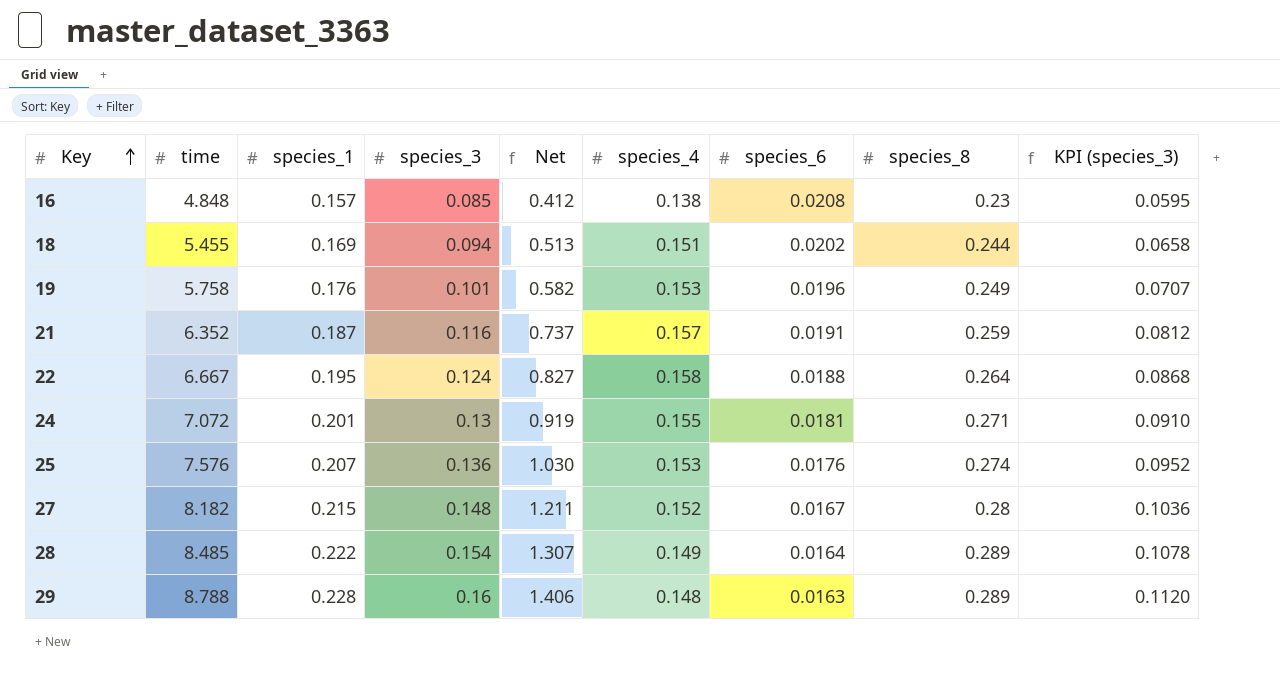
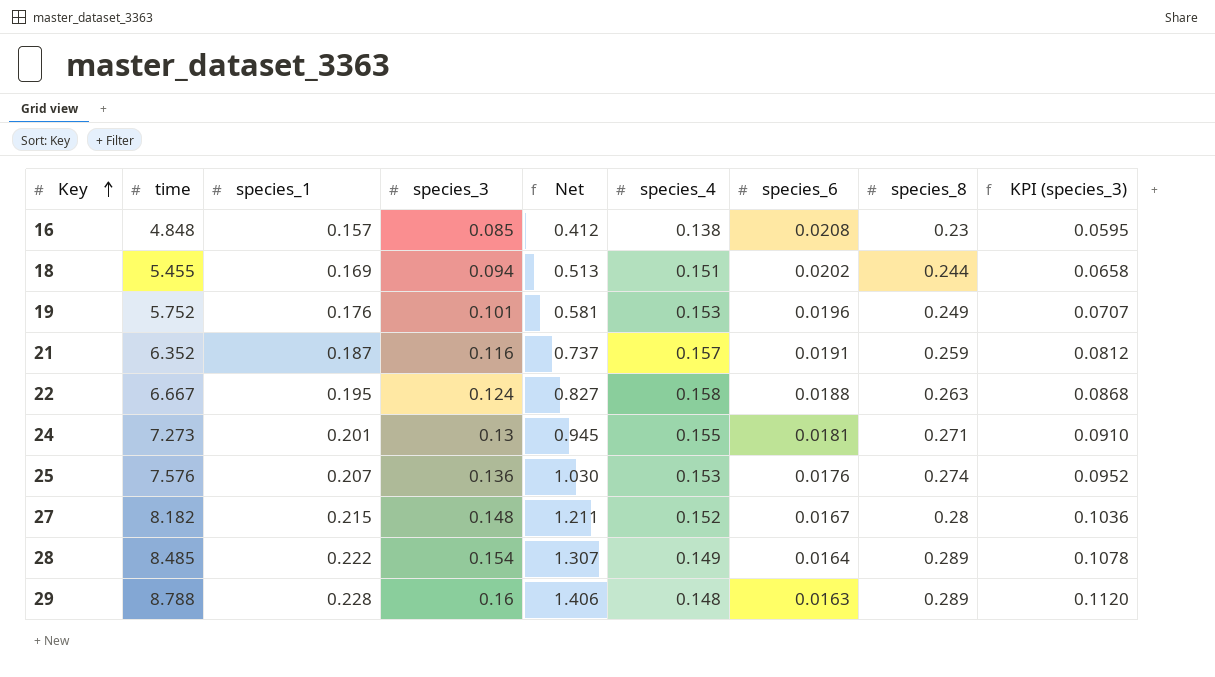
19 | time: 5.758 -> 5.752
19 | Net: 0.582 -> 0.581
22 | species_8: 0.264 -> 0.263
24 | time: 7.072 -> 7.273
24 | Net: 0.919 -> 0.945

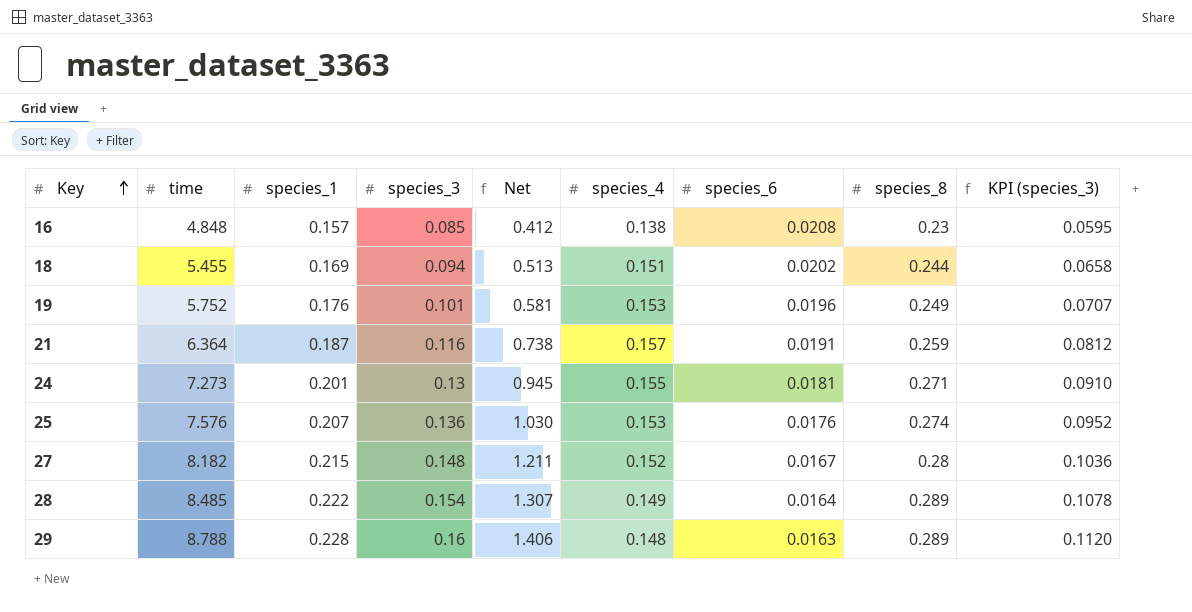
row 22: 6.667 | 0.195 | 0.124 | 0.827 | 0.158 | 0.0188 | 0.263 | 0.0868 -> none
21 | time: 6.352 -> 6.364
21 | Net: 0.737 -> 0.738

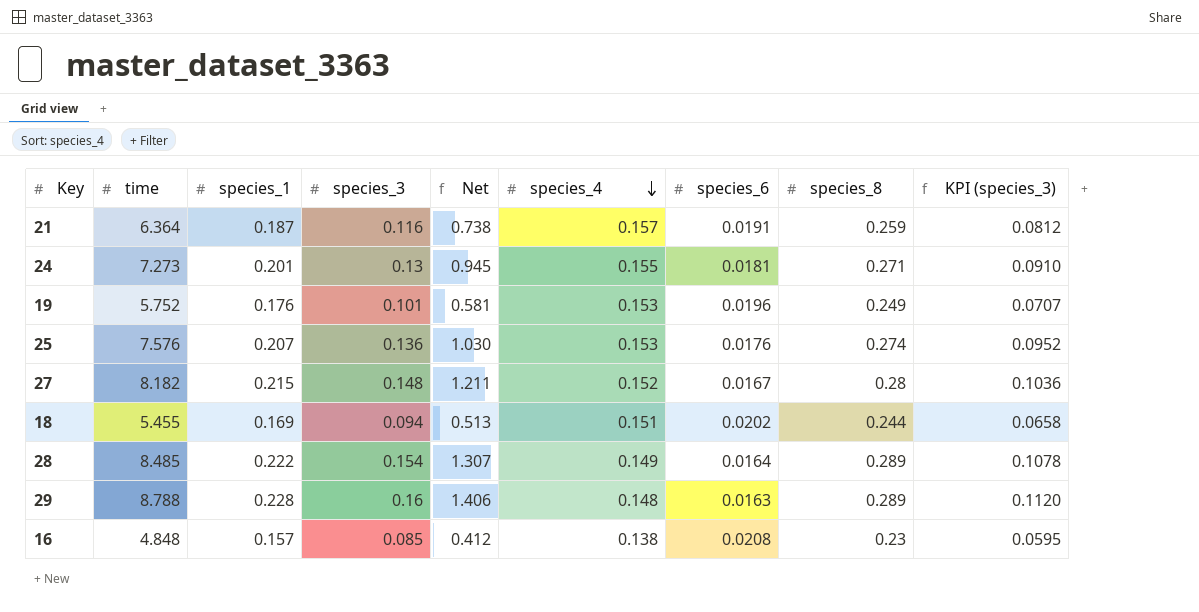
row order: Key ascending -> species_4 descending

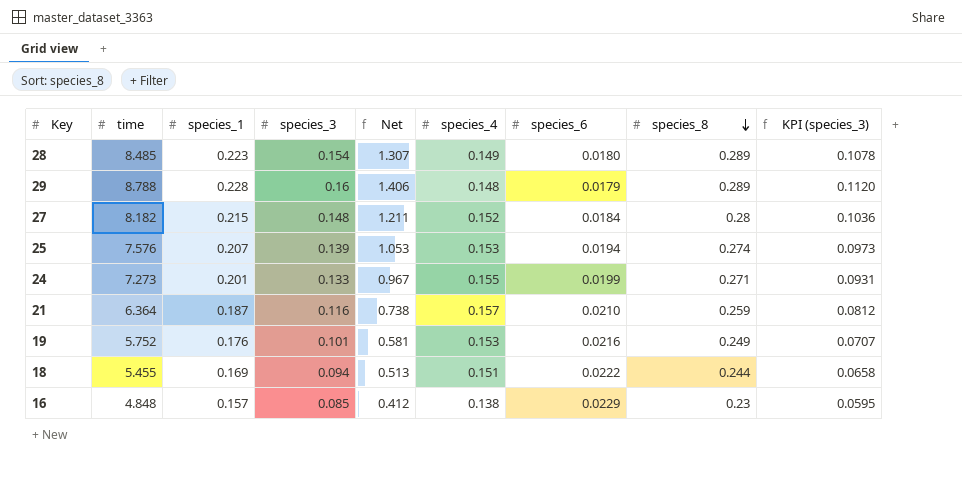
row order: species_4 descending -> species_8 descending
28 | species_1: 0.222 -> 0.223
28 | species_6: 0.0164 -> 0.0180
29 | species_6: 0.0163 -> 0.0179
27 | species_6: 0.0167 -> 0.0184
25 | species_3: 0.136 -> 0.139
25 | Net: 1.030 -> 1.053
25 | species_6: 0.0176 -> 0.0194
25 | KPI (species_3): 0.0952 -> 0.0973
24 | species_3: 0.13 -> 0.133
24 | Net: 0.945 -> 0.967
24 | species_6: 0.0181 -> 0.0199
24 | KPI (species_3): 0.0910 -> 0.0931
21 | species_6: 0.0191 -> 0.0210
19 | species_6: 0.0196 -> 0.0216
18 | species_6: 0.0202 -> 0.0222
16 | species_6: 0.0208 -> 0.0229

